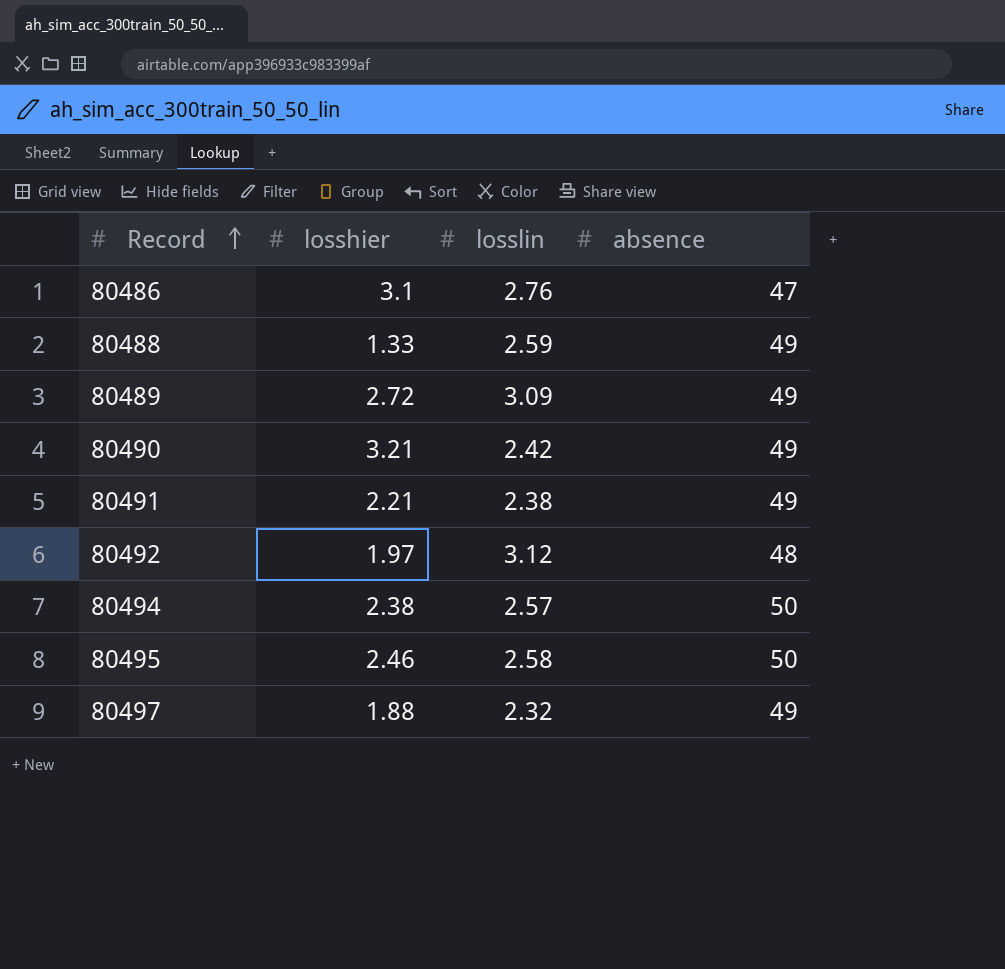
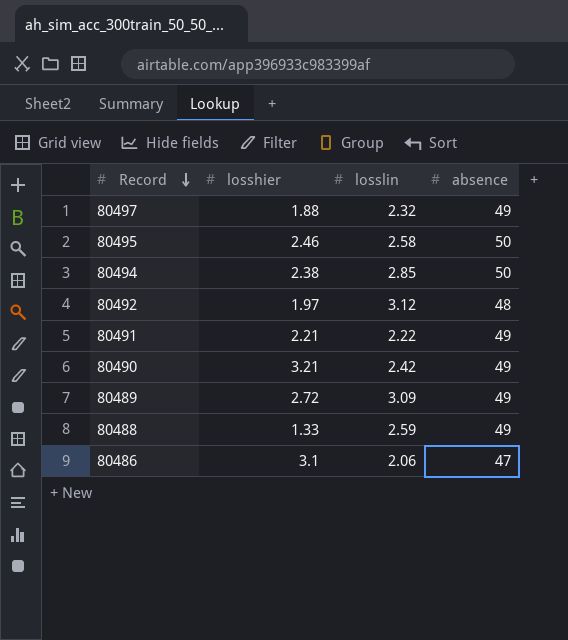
row order: Record ascending -> Record descending
80494 | losslin: 2.57 -> 2.85
80491 | losslin: 2.38 -> 2.22
80486 | losslin: 2.76 -> 2.06

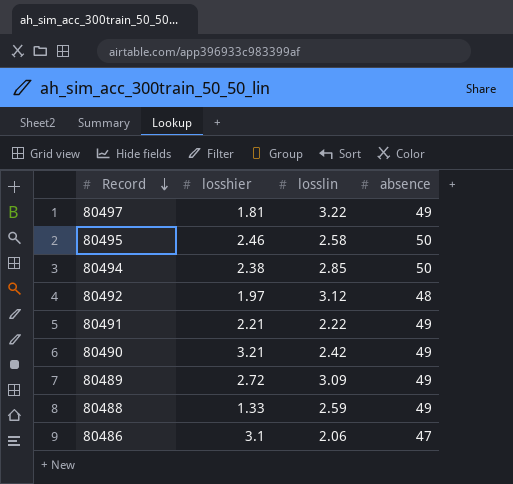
80497 | losshier: 1.88 -> 1.81
80497 | losslin: 2.32 -> 3.22

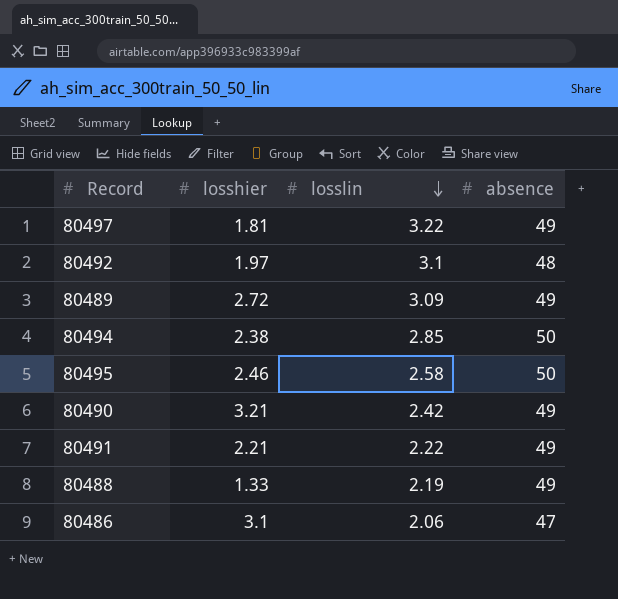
row order: Record descending -> losslin descending
80492 | losslin: 3.12 -> 3.1
80488 | losslin: 2.59 -> 2.19

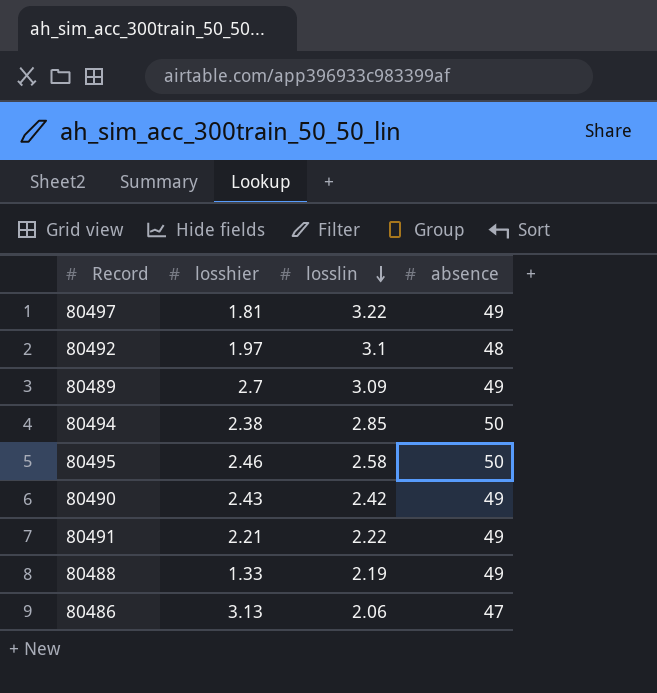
80489 | losshier: 2.72 -> 2.7
80490 | losshier: 3.21 -> 2.43
80486 | losshier: 3.1 -> 3.13

